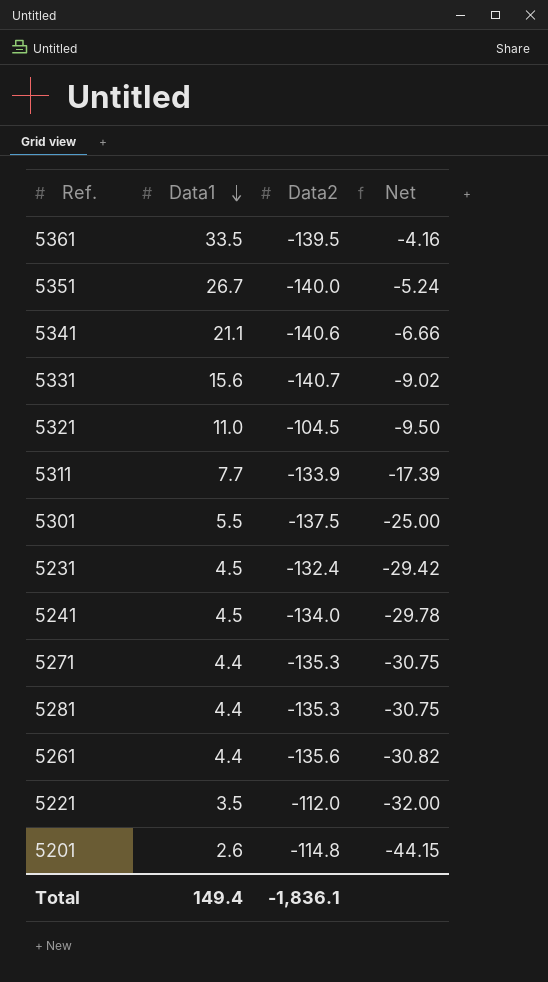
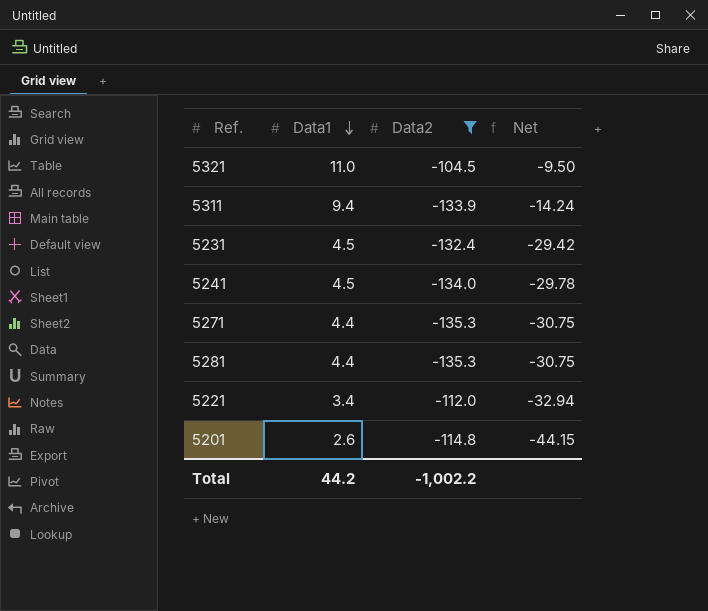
filter: none -> Data2 >= -135.3
5311 | Data1: 7.7 -> 9.4
5311 | Net: -17.39 -> -14.24
5221 | Data1: 3.5 -> 3.4
5221 | Net: -32.00 -> -32.94
Total | Data1: 149.4 -> 44.2
Total | Data2: -1,836.1 -> -1,002.2

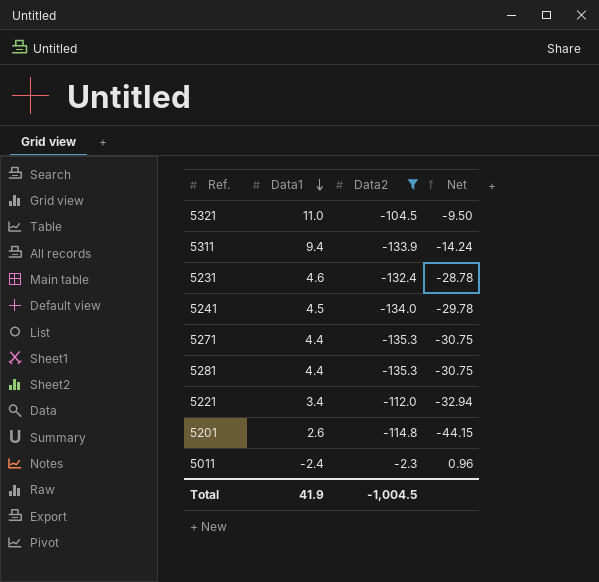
5231 | Data1: 4.5 -> 4.6
5231 | Net: -29.42 -> -28.78
row 5011: none -> -2.4 | -2.3 | 0.96
Total | Data1: 44.2 -> 41.9
Total | Data2: -1,002.2 -> -1,004.5

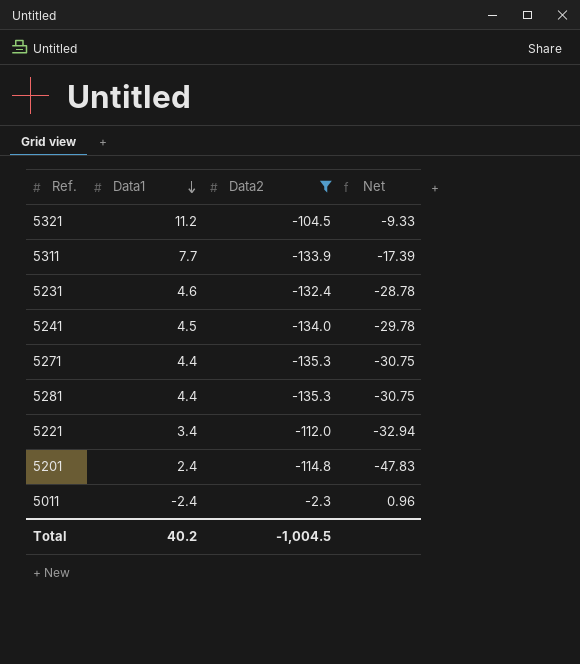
5321 | Data1: 11.0 -> 11.2
5321 | Net: -9.50 -> -9.33
5311 | Data1: 9.4 -> 7.7
5311 | Net: -14.24 -> -17.39
5201 | Data1: 2.6 -> 2.4
5201 | Net: -44.15 -> -47.83
Total | Data1: 41.9 -> 40.2

